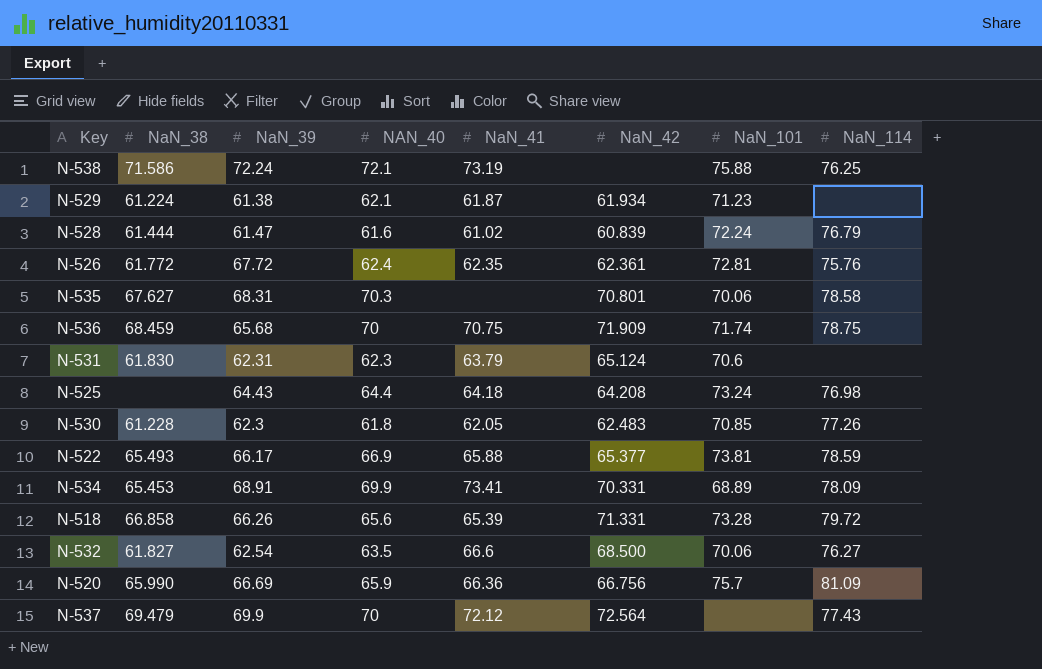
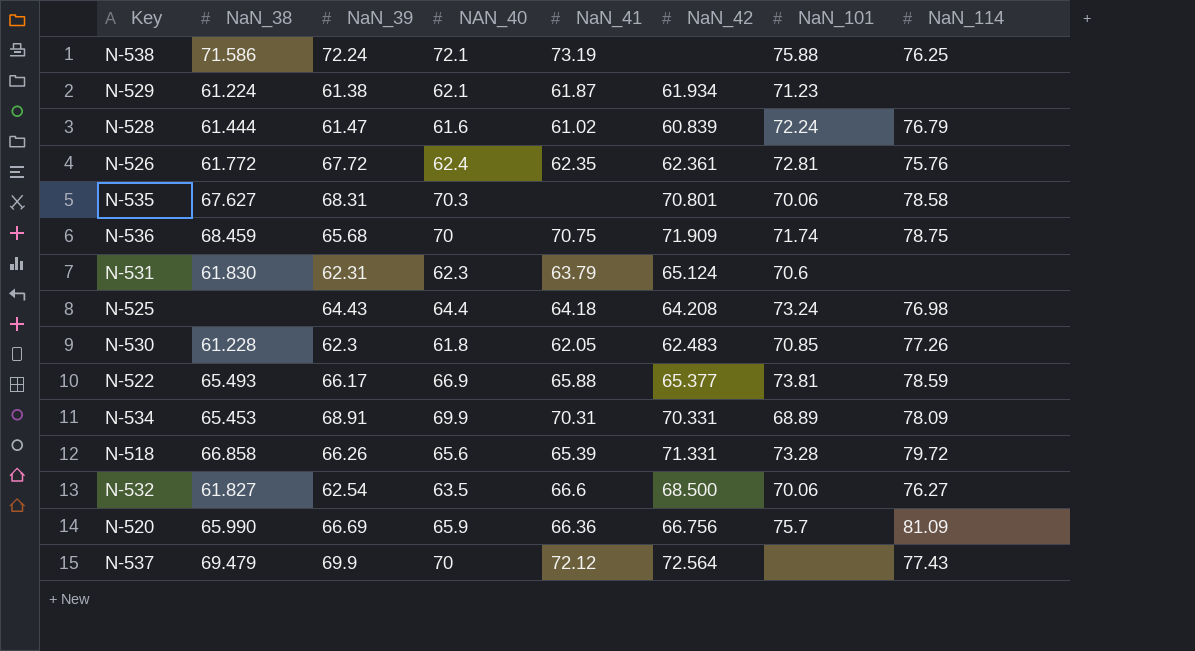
N-534 | NaN_41: 73.41 -> 70.31

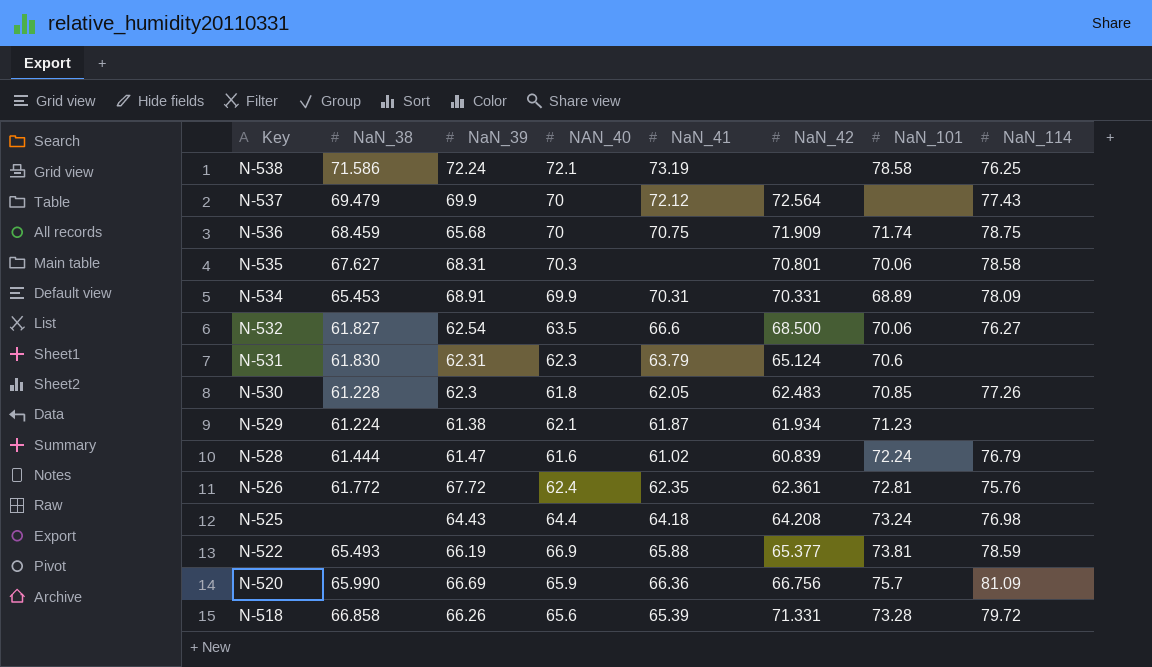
row order: none -> Key descending
N-538 | NaN_101: 75.88 -> 78.58
N-522 | NaN_39: 66.17 -> 66.19

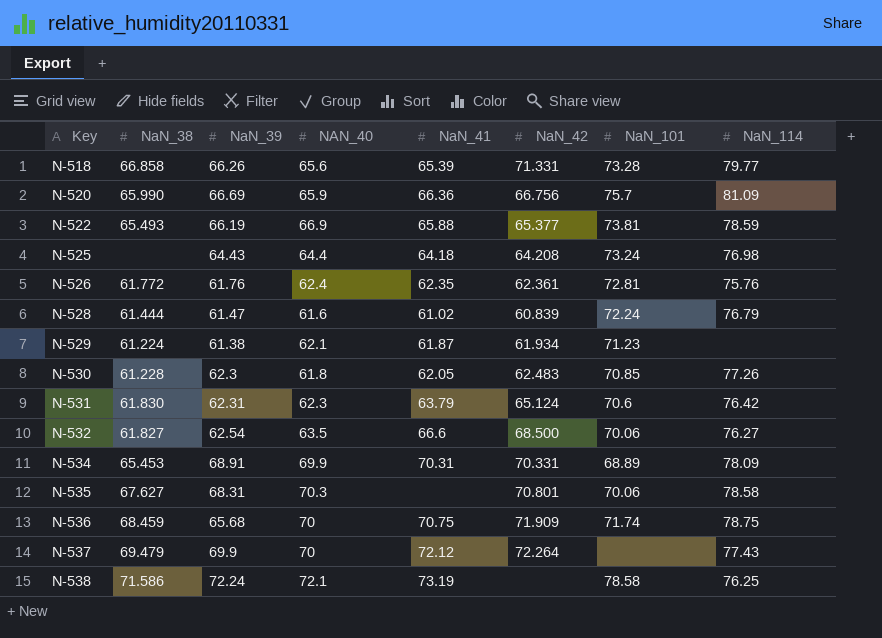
row order: Key descending -> Key ascending
N-518 | NaN_114: 79.72 -> 79.77
N-526 | NaN_39: 67.72 -> 61.76
N-531 | NaN_114: none -> 76.42
N-537 | NaN_42: 72.564 -> 72.264

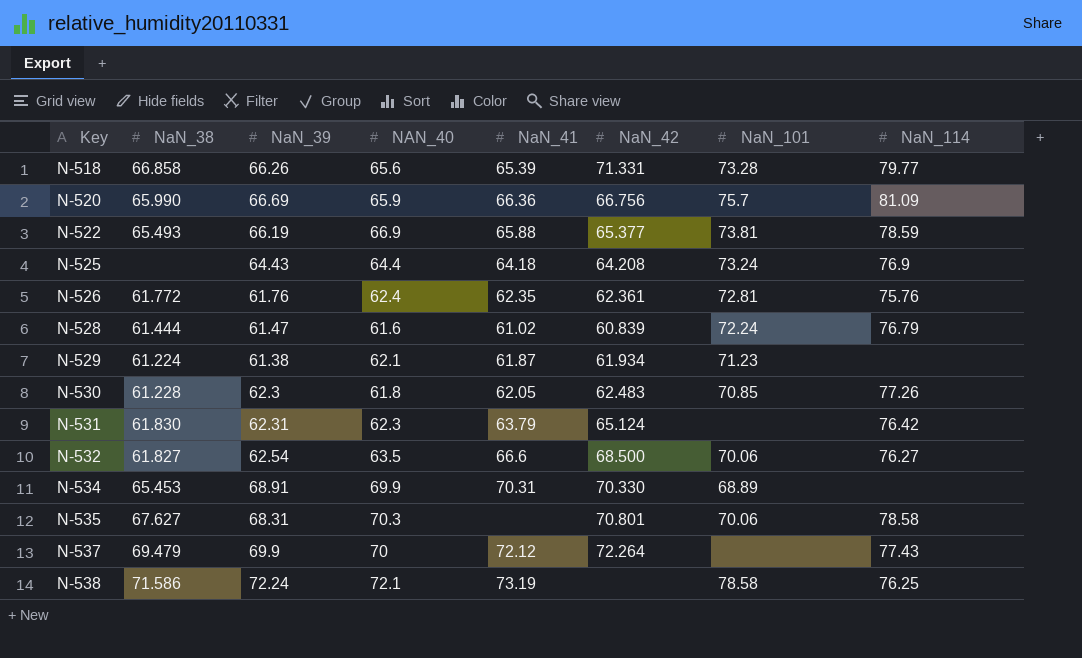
row N-536: 68.459 | 65.68 | 70 | 70.75 | 71.909 | 71.74 | 78.75 -> none
N-525 | NaN_114: 76.98 -> 76.9
N-531 | NaN_101: 70.6 -> none
N-534 | NaN_42: 70.331 -> 70.330
N-534 | NaN_114: 78.09 -> none

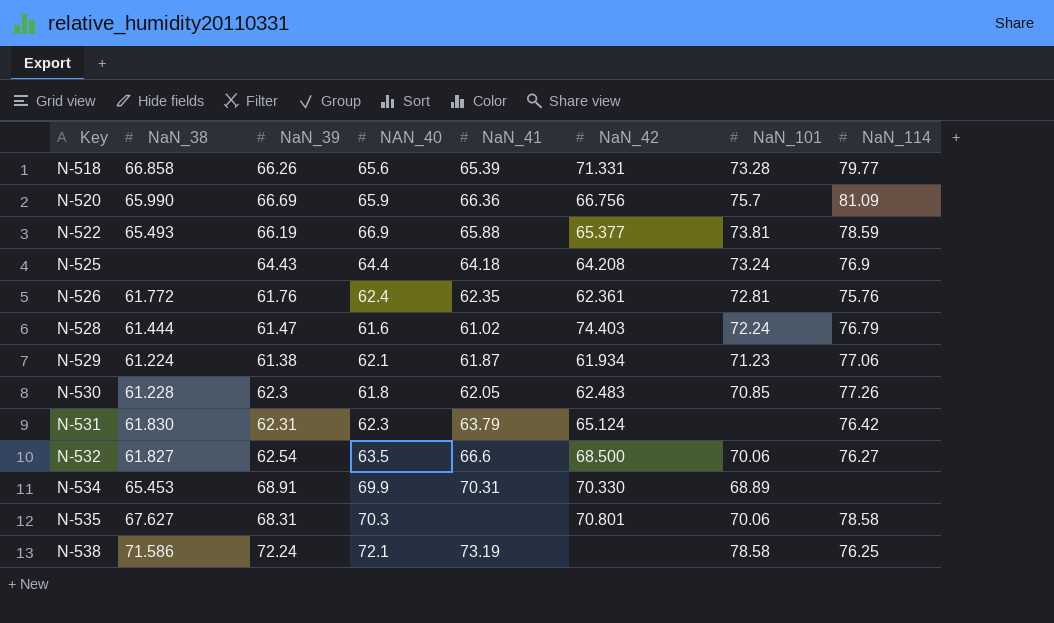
row N-537: 69.479 | 69.9 | 70 | 72.12 | 72.264 | none | 77.43 -> none
N-528 | NaN_42: 60.839 -> 74.403
N-529 | NaN_114: none -> 77.06

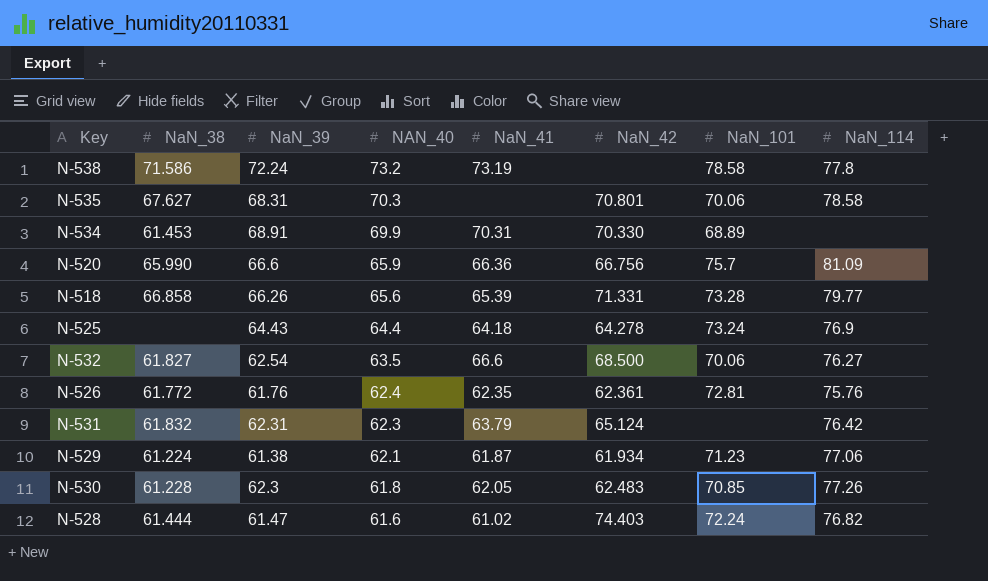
row order: Key ascending -> NAN_40 descending
row N-522: 65.493 | 66.19 | 66.9 | 65.88 | 65.377 | 73.81 | 78.59 -> none
N-538 | NAN_40: 72.1 -> 73.2
N-538 | NaN_114: 76.25 -> 77.8
N-534 | NaN_38: 65.453 -> 61.453
N-520 | NaN_39: 66.69 -> 66.6
N-525 | NaN_42: 64.208 -> 64.278
N-531 | NaN_38: 61.830 -> 61.832
N-528 | NaN_114: 76.79 -> 76.82

